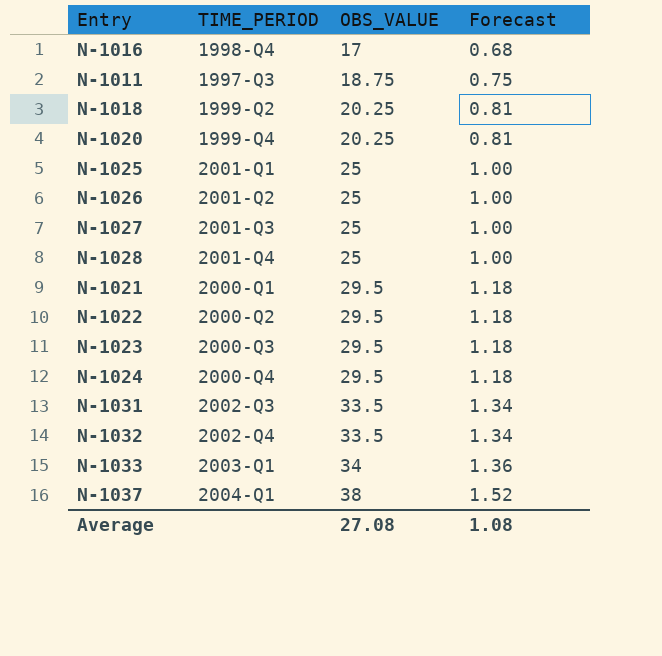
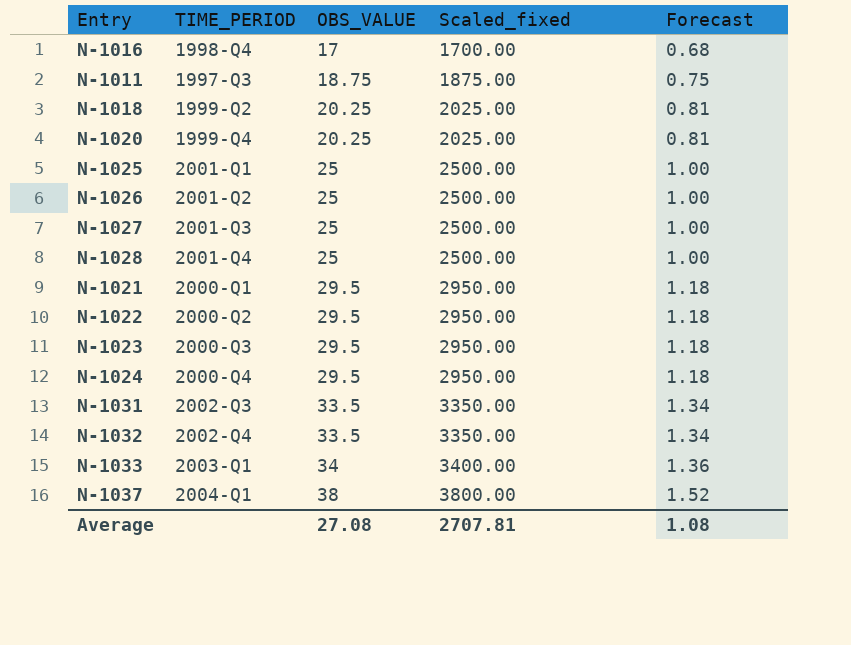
column Scaled_fixed | formula: none -> [OBS_VALUE] * 100

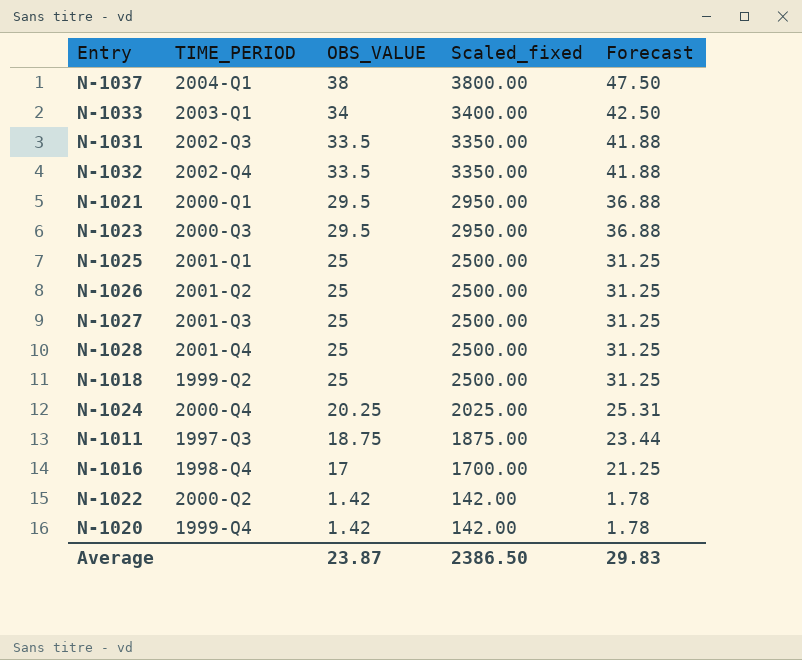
row order: OBS_VALUE ascending -> OBS_VALUE descending
column Forecast | formula: [OBS_VALUE] * 0.04 -> [OBS_VALUE] * 1.25
N-1018 | OBS_VALUE: 20.25 -> 25
N-1018 | Scaled_fixed: 2025.00 -> 2500.00
N-1024 | OBS_VALUE: 29.5 -> 20.25
N-1024 | Scaled_fixed: 2950.00 -> 2025.00
N-1022 | OBS_VALUE: 29.5 -> 1.42
N-1022 | Scaled_fixed: 2950.00 -> 142.00
N-1020 | OBS_VALUE: 20.25 -> 1.42
N-1020 | Scaled_fixed: 2025.00 -> 142.00
Average | OBS_VALUE: 27.08 -> 23.87
Average | Scaled_fixed: 2707.81 -> 2386.50
Average | Forecast: 1.08 -> 29.83

